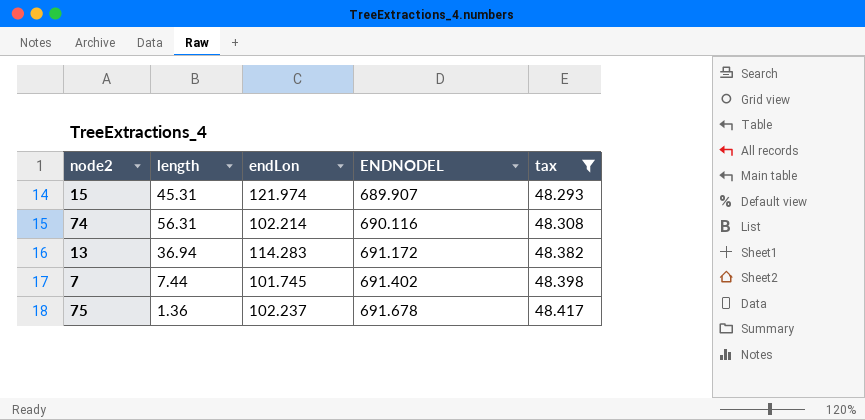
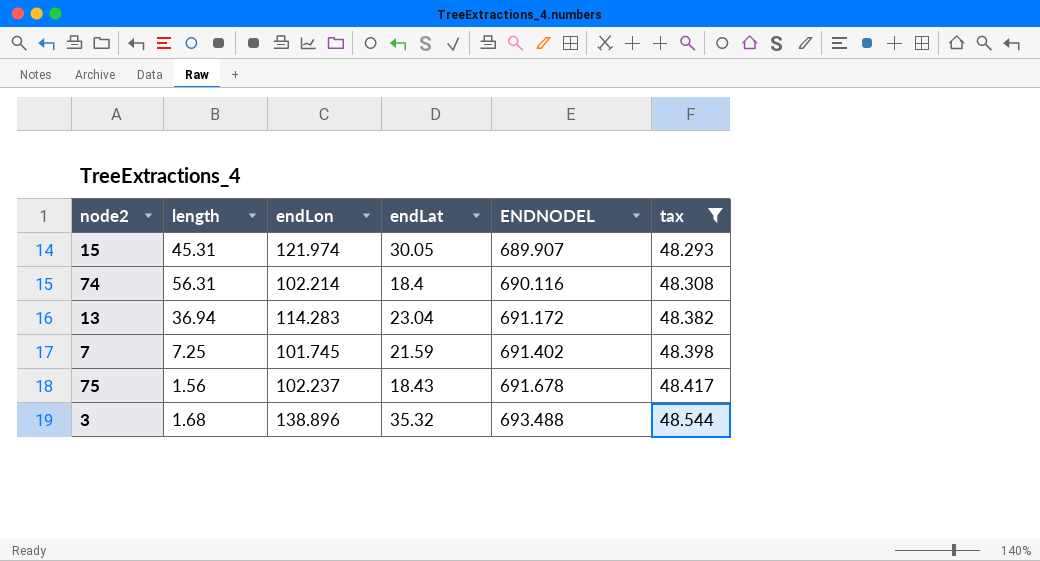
column endLat | position: none -> 4
7 | length: 7.44 -> 7.25
75 | length: 1.36 -> 1.56
row 3: none -> 1.68 | 138.896 | 35.32 | 693.488 | 48.544

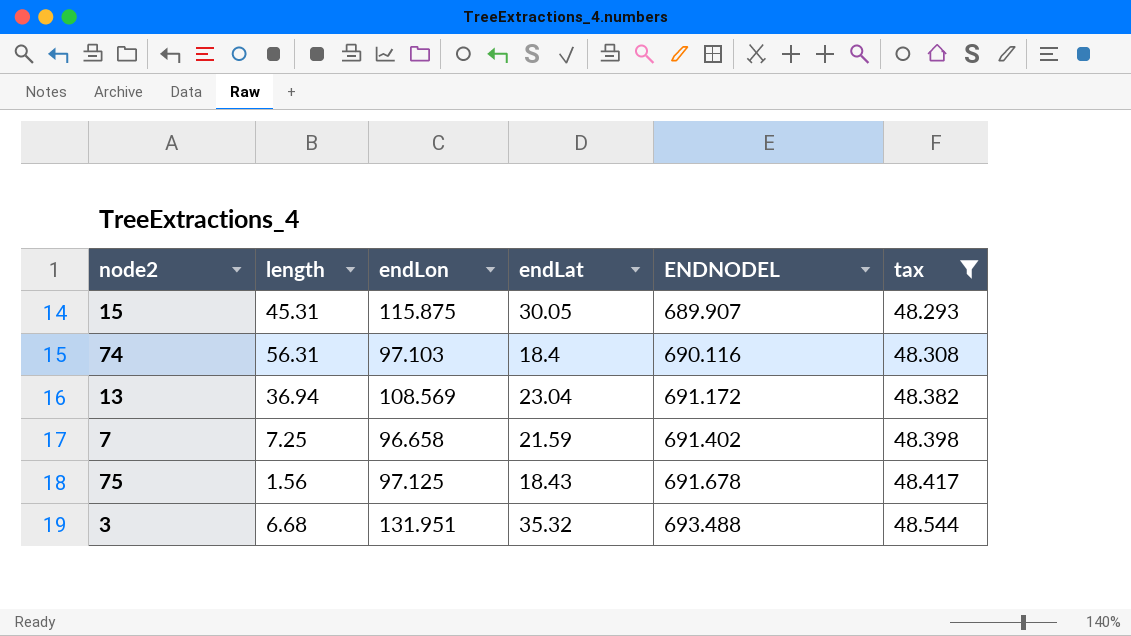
15 | endLon: 121.974 -> 115.875
74 | endLon: 102.214 -> 97.103
13 | endLon: 114.283 -> 108.569
7 | endLon: 101.745 -> 96.658
75 | endLon: 102.237 -> 97.125
3 | length: 1.68 -> 6.68
3 | endLon: 138.896 -> 131.951

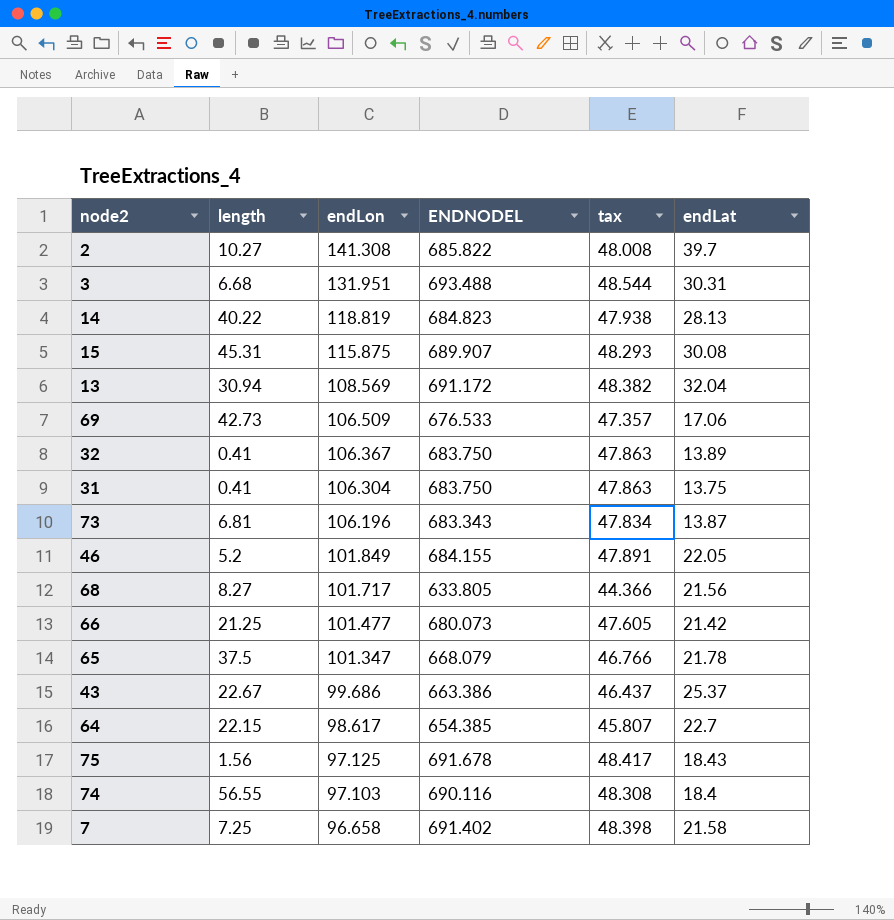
filter: tax >= 48.293 -> none
row order: ENDNODEL ascending -> endLon descending
column endLat | position: 4 -> 6
3 | endLat: 35.32 -> 30.31
15 | endLat: 30.05 -> 30.08
13 | length: 36.94 -> 30.94
13 | endLat: 23.04 -> 32.04
74 | length: 56.31 -> 56.55
7 | endLat: 21.59 -> 21.58

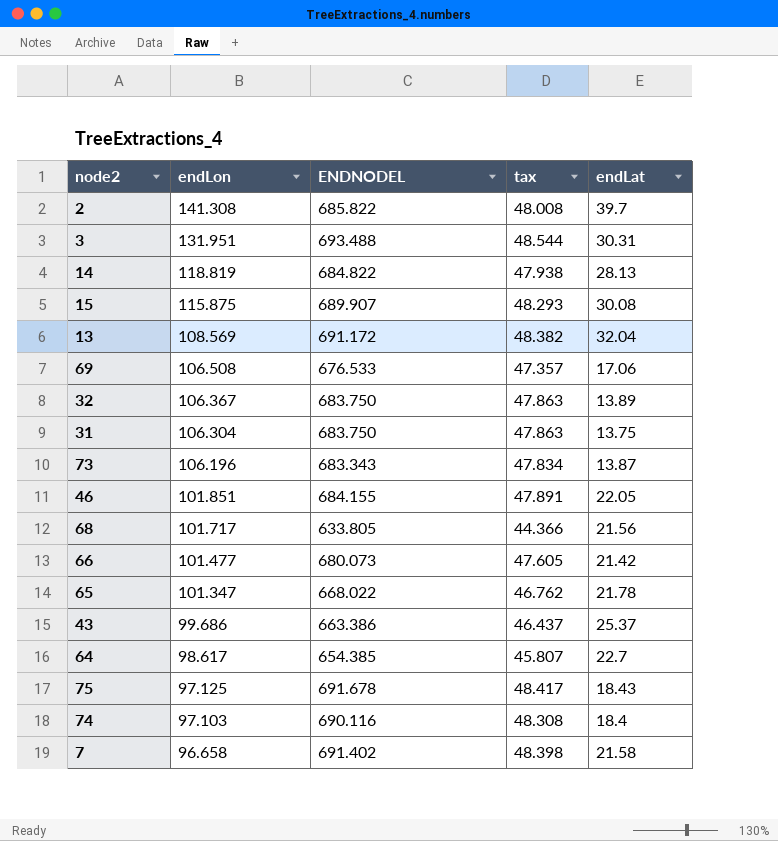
column length | position: 2 -> none
14 | ENDNODEL: 684.823 -> 684.822
69 | endLon: 106.509 -> 106.508
46 | endLon: 101.849 -> 101.851
65 | ENDNODEL: 668.079 -> 668.022
65 | tax: 46.766 -> 46.762

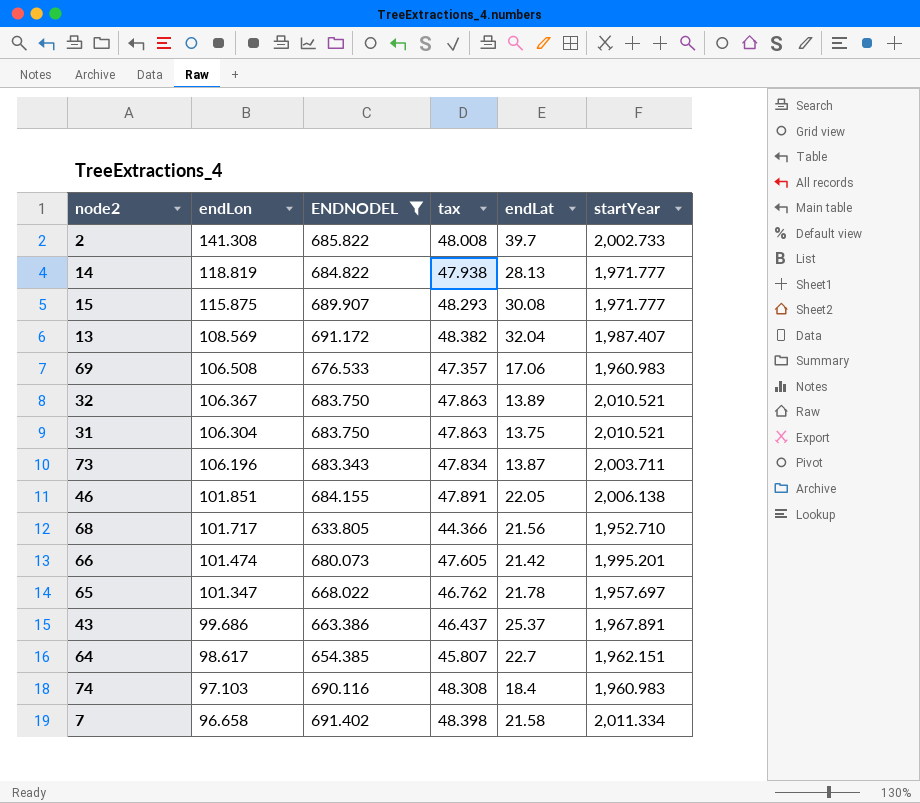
filter: none -> ENDNODEL <= 691.402
column startYear | position: none -> 6
66 | endLon: 101.477 -> 101.474

